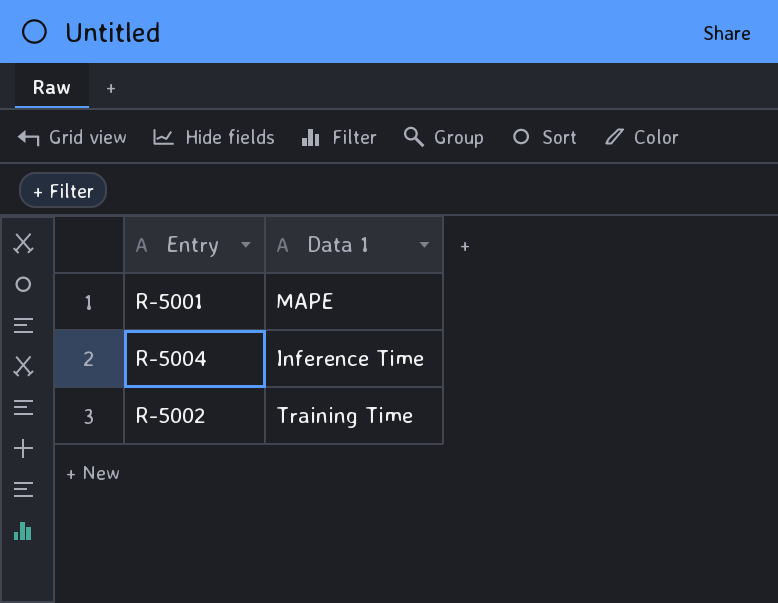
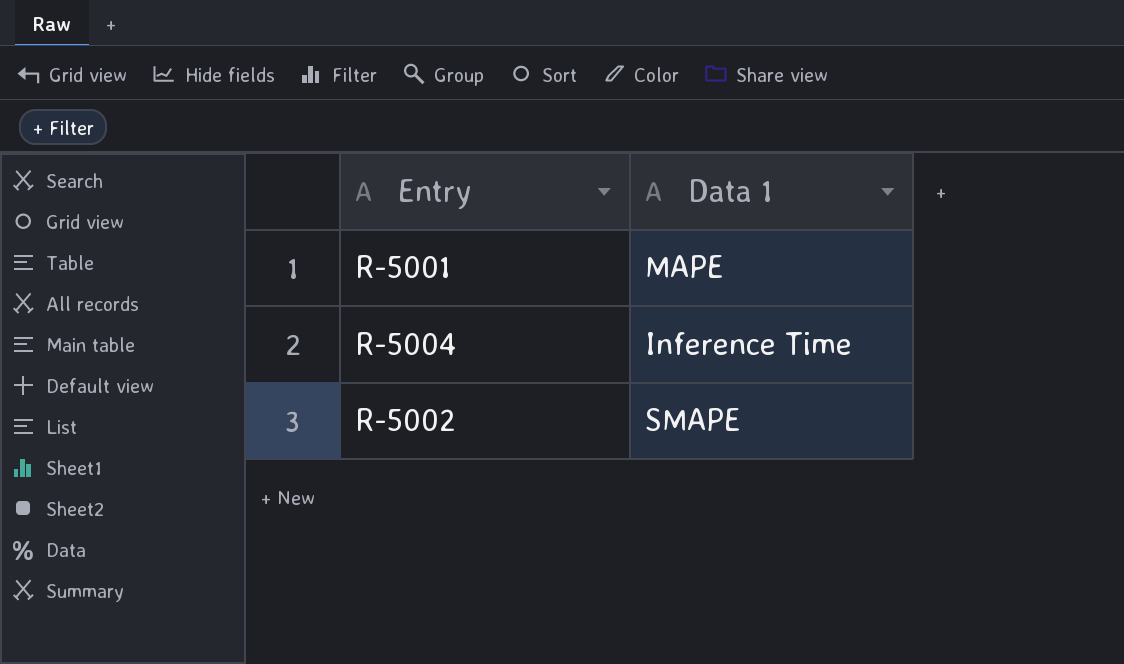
R-5002 | Data 1: Training Time -> SMAPE

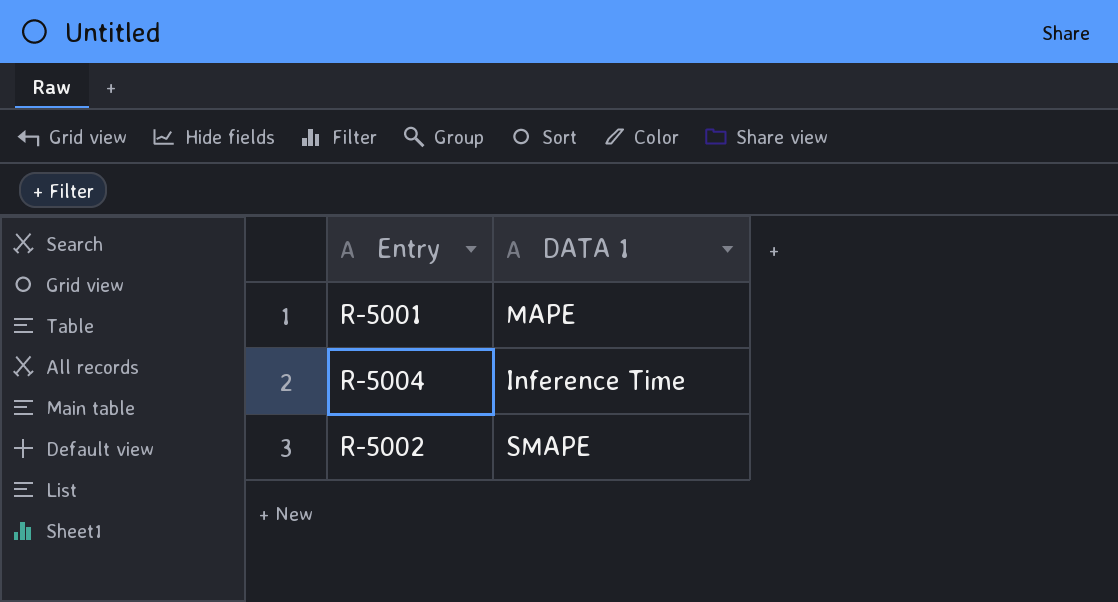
column name: Data 1 -> DATA 1

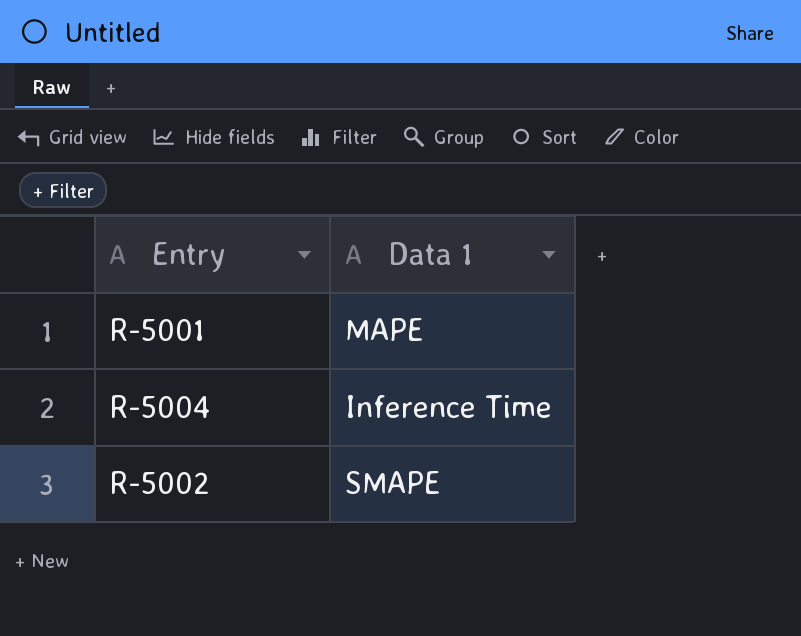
column name: DATA 1 -> Data 1

